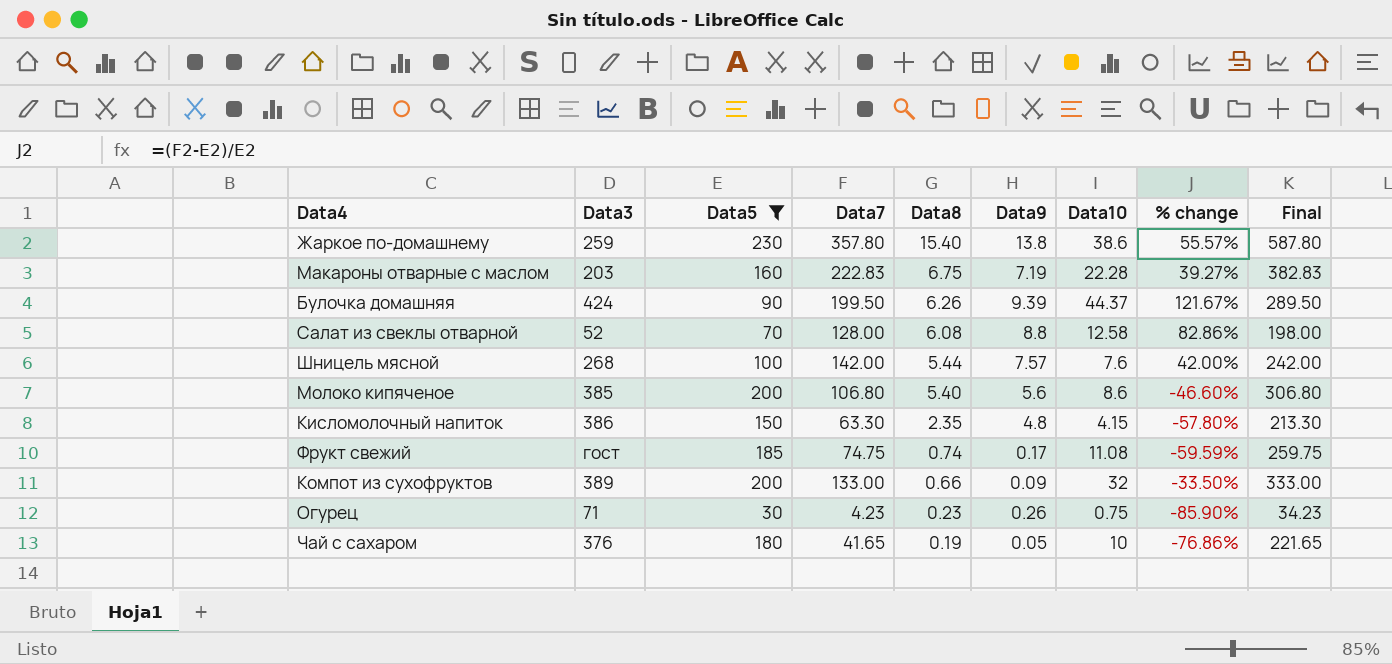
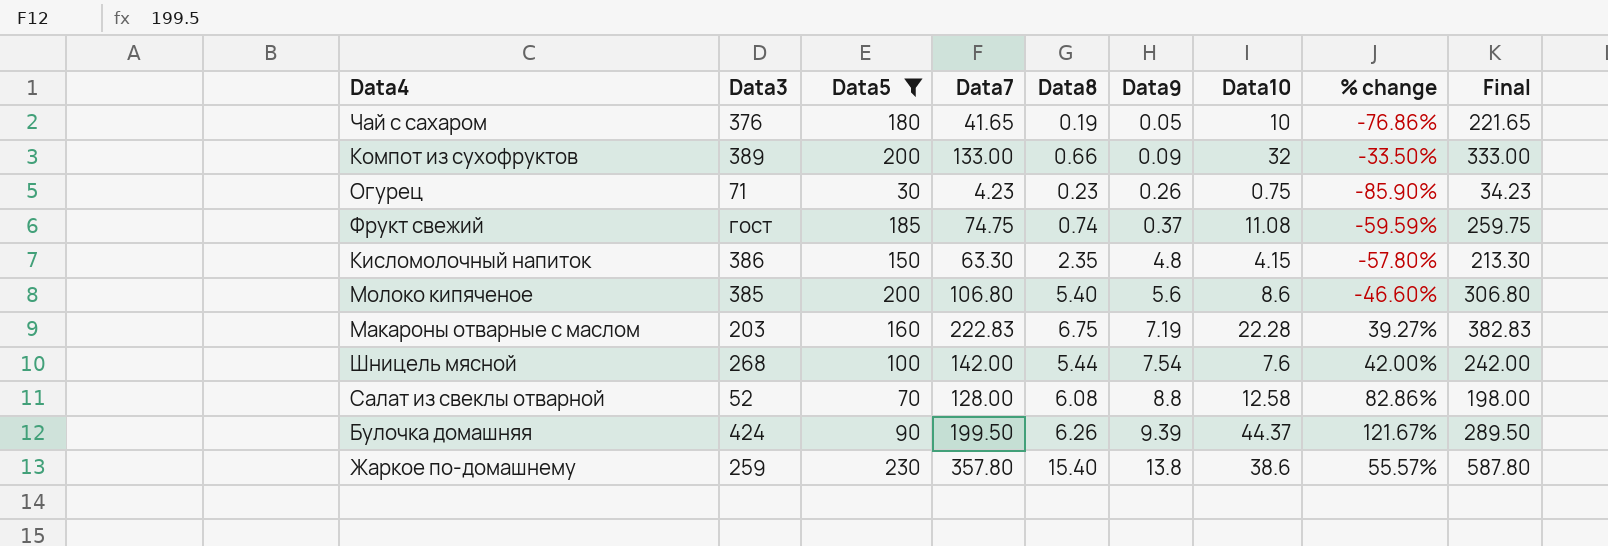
row order: Data8 descending -> Data9 ascending
Фрукт свежий | Data9: 0.17 -> 0.37
Шницель мясной | Data9: 7.57 -> 7.54

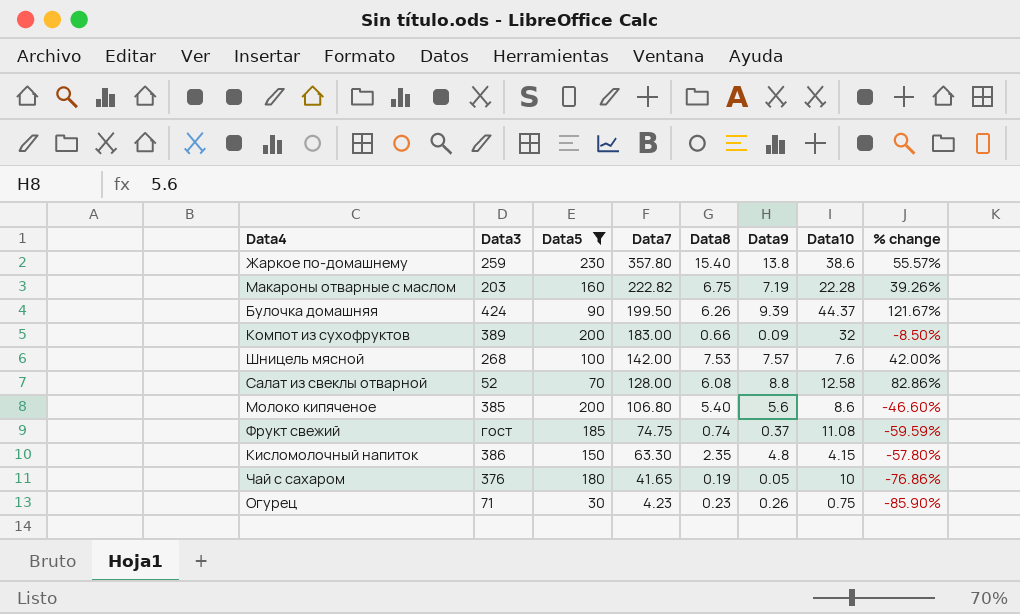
row order: Data9 ascending -> Data7 descending
column Final | formula: [Data5] + [Data7] -> none
Макароны отварные с маслом | Data7: 222.83 -> 222.82
Макароны отварные с маслом | % change: 39.27% -> 39.26%
Компот из сухофруктов | Data7: 133.00 -> 183.00
Компот из сухофруктов | % change: -33.50% -> -8.50%
Шницель мясной | Data8: 5.44 -> 7.53
Шницель мясной | Data9: 7.54 -> 7.57

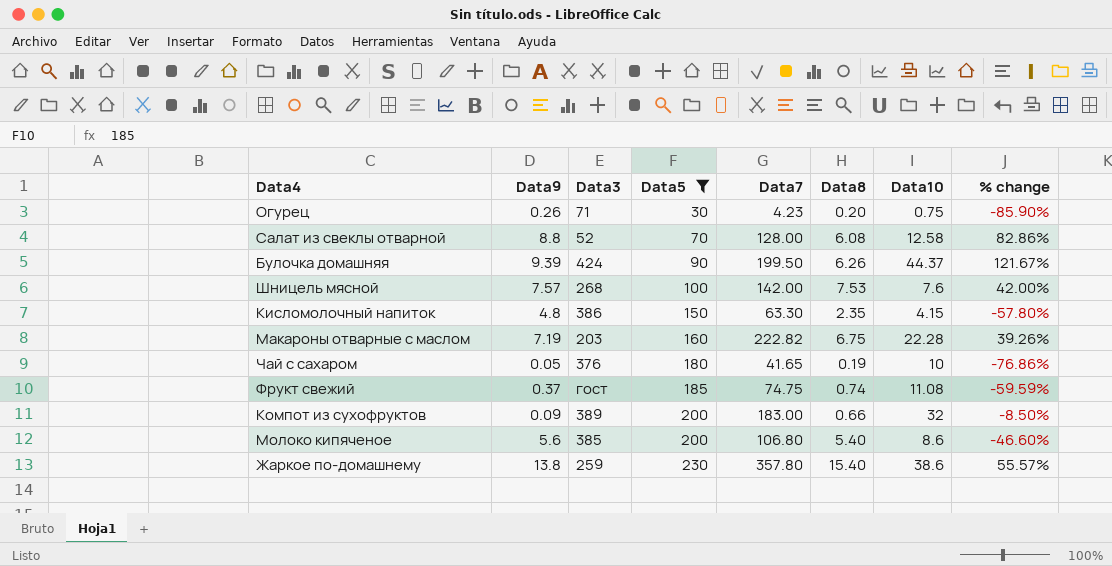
row order: Data7 descending -> Data5 ascending
column Data9 | position: 6 -> 2
Огурец | Data8: 0.23 -> 0.20

